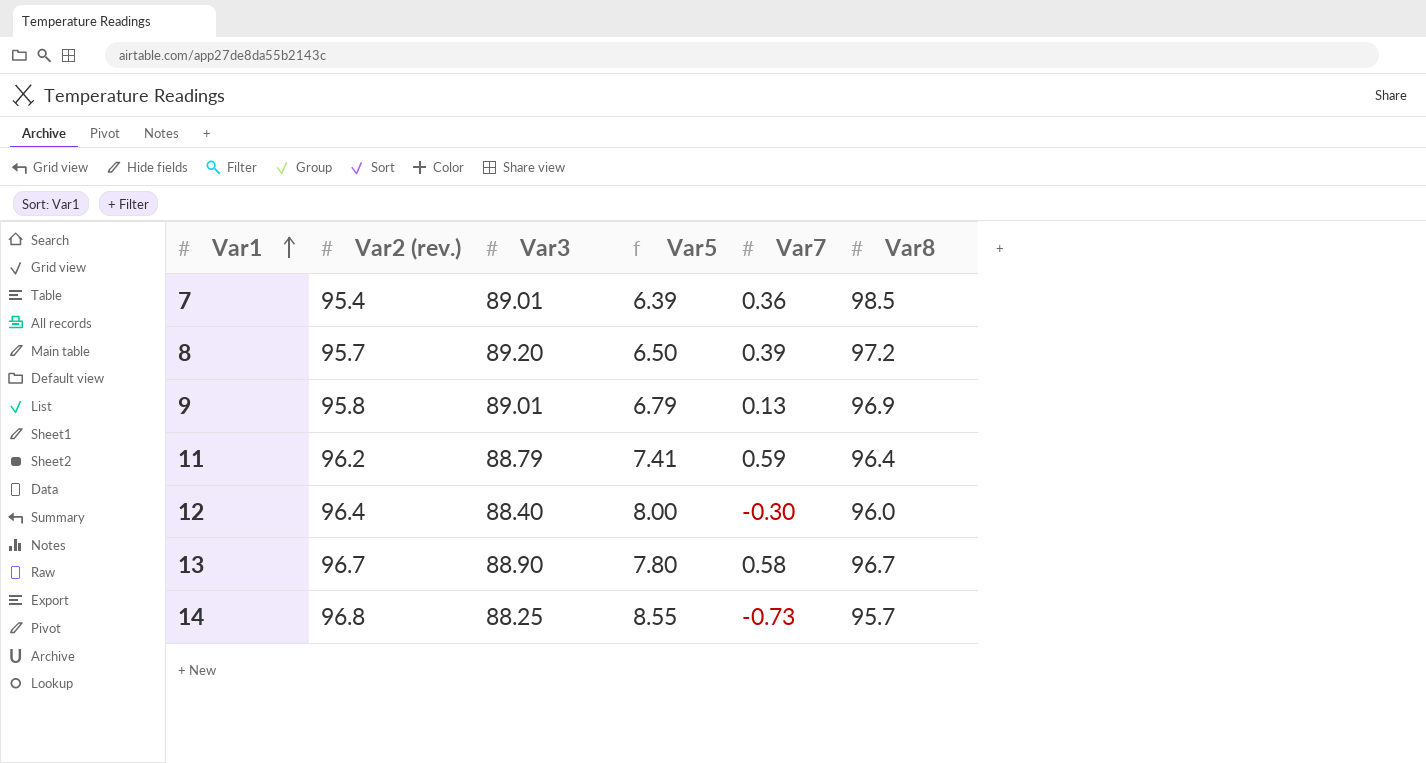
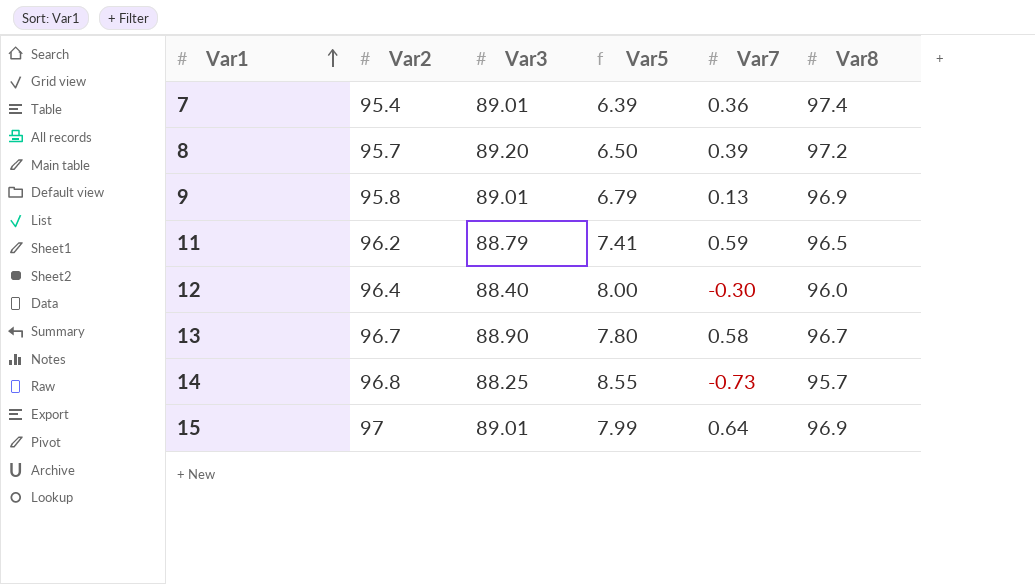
column name: Var2 (rev.) -> Var2
7 | Var8: 98.5 -> 97.4
11 | Var8: 96.4 -> 96.5
row 15: none -> 97 | 89.01 | 7.99 | 0.64 | 96.9

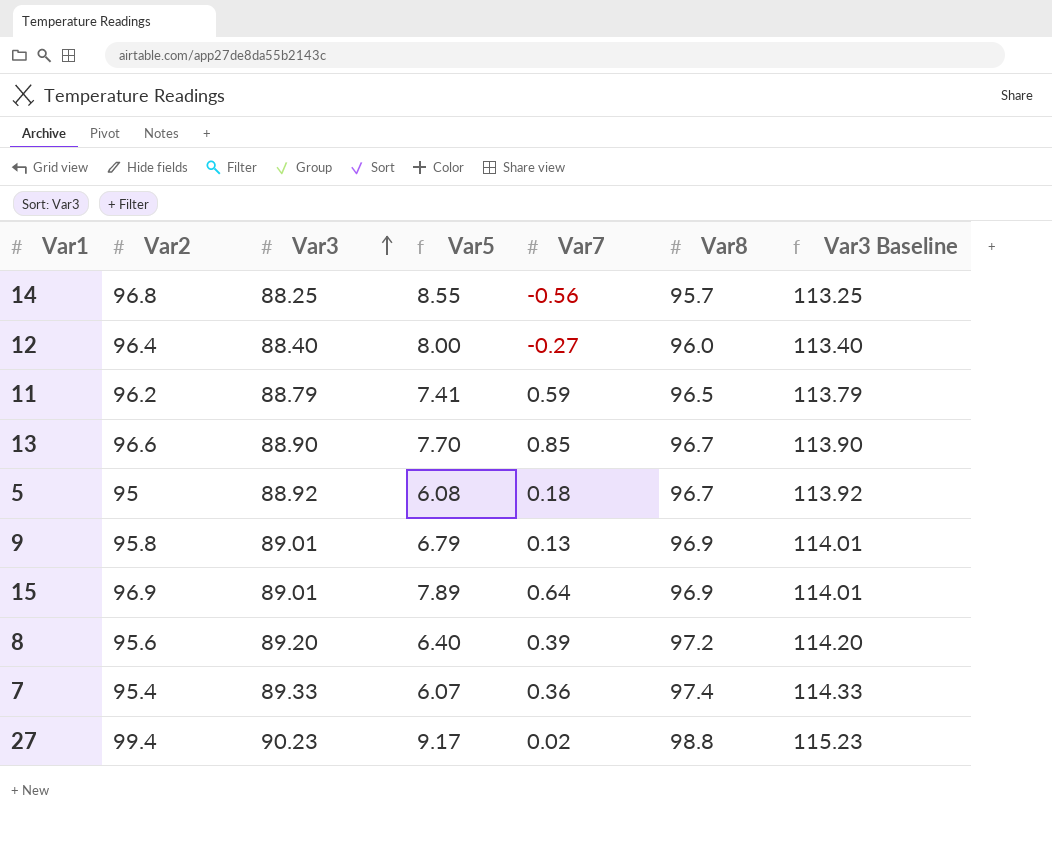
row order: Var1 ascending -> Var3 ascending
column Var3 Baseline | formula: none -> [Var3] + 25
14 | Var7: -0.73 -> -0.56
12 | Var7: -0.30 -> -0.27
13 | Var2: 96.7 -> 96.6
13 | Var5: 7.80 -> 7.70
13 | Var7: 0.58 -> 0.85
row 5: none -> 95 | 88.92 | 6.08 | 0.18 | 96.7 | 113.92
15 | Var2: 97 -> 96.9
15 | Var5: 7.99 -> 7.89
8 | Var2: 95.7 -> 95.6
8 | Var5: 6.50 -> 6.40
7 | Var3: 89.01 -> 89.33
7 | Var5: 6.39 -> 6.07
row 27: none -> 99.4 | 90.23 | 9.17 | 0.02 | 98.8 | 115.23

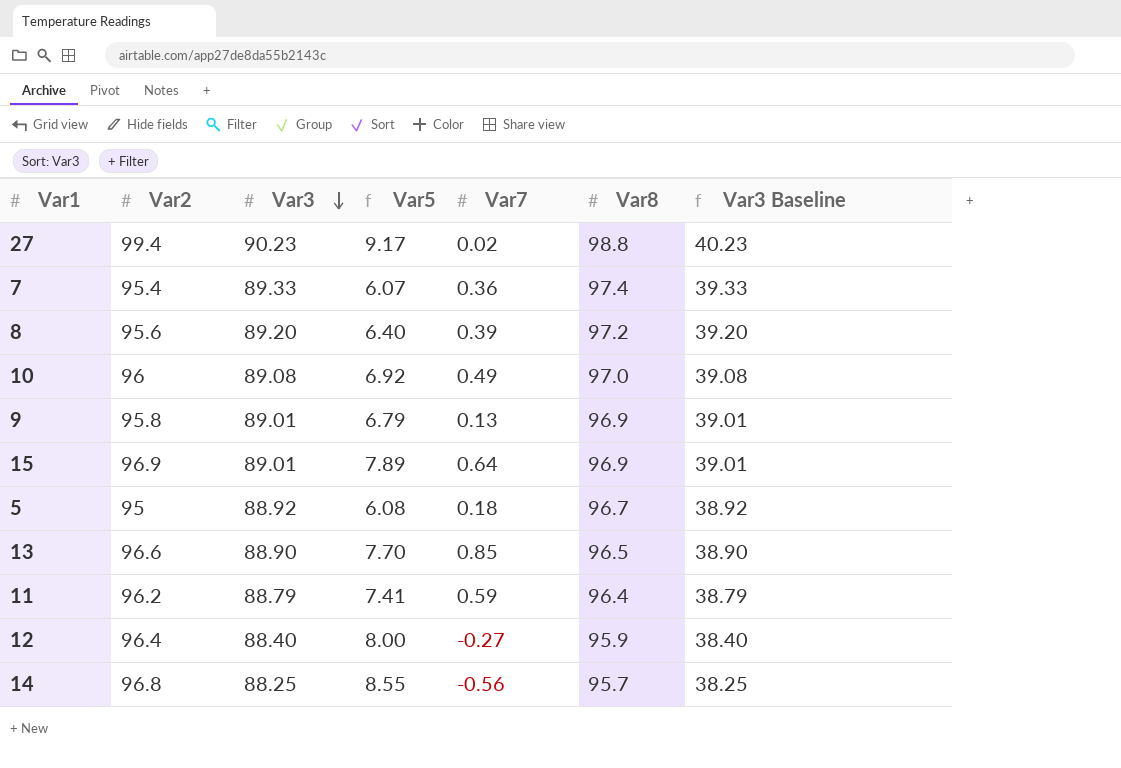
row order: Var3 ascending -> Var3 descending
column Var3 Baseline | formula: [Var3] + 25 -> [Var3] - 50
row 10: none -> 96 | 89.08 | 6.92 | 0.49 | 97.0 | 39.08
13 | Var8: 96.7 -> 96.5
11 | Var8: 96.5 -> 96.4
12 | Var8: 96.0 -> 95.9

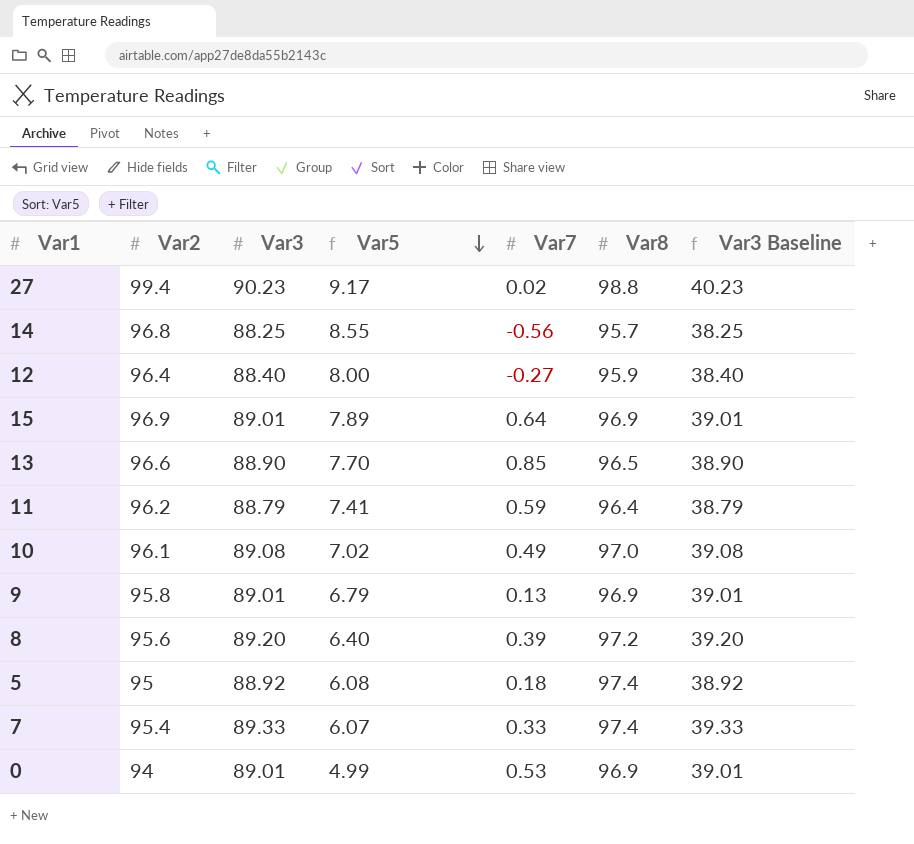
row order: Var3 descending -> Var5 descending
10 | Var2: 96 -> 96.1
10 | Var5: 6.92 -> 7.02
5 | Var8: 96.7 -> 97.4
7 | Var7: 0.36 -> 0.33
row 0: none -> 94 | 89.01 | 4.99 | 0.53 | 96.9 | 39.01

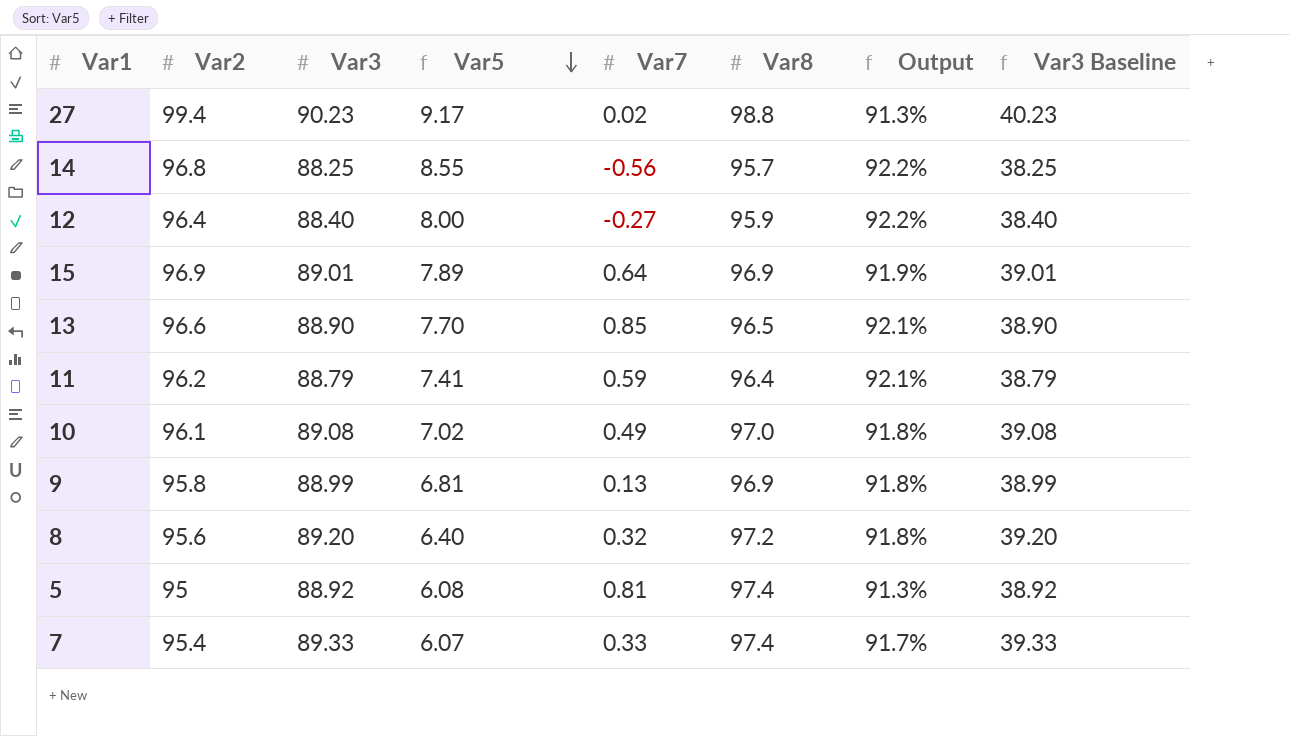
column Output | formula: none -> [Var3] / [Var8]
row 0: 94 | 89.01 | 4.99 | 0.53 | 96.9 | 39.01 -> none
9 | Var3: 89.01 -> 88.99
9 | Var5: 6.79 -> 6.81
9 | Var3 Baseline: 39.01 -> 38.99
8 | Var7: 0.39 -> 0.32
5 | Var7: 0.18 -> 0.81

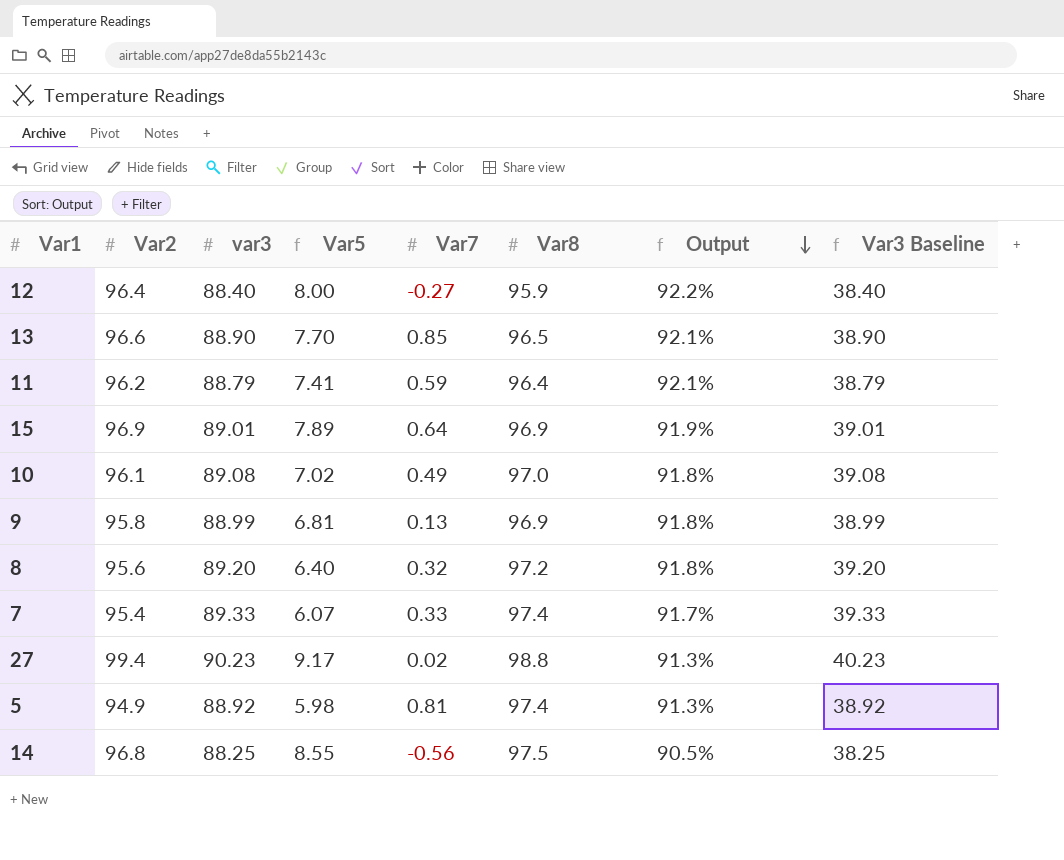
row order: Var5 descending -> Output descending
column name: Var3 -> var3
5 | Var2: 95 -> 94.9
5 | Var5: 6.08 -> 5.98
14 | Var8: 95.7 -> 97.5
14 | Output: 92.2% -> 90.5%

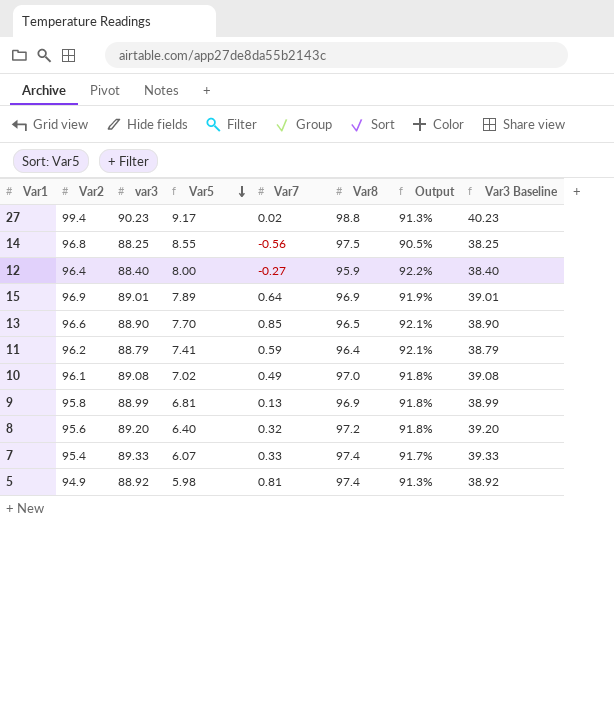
row order: Output descending -> Var5 descending

